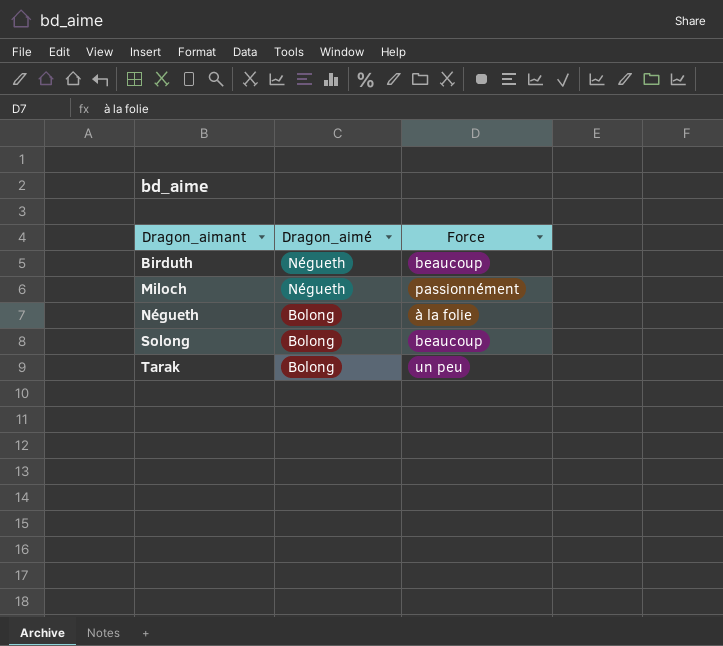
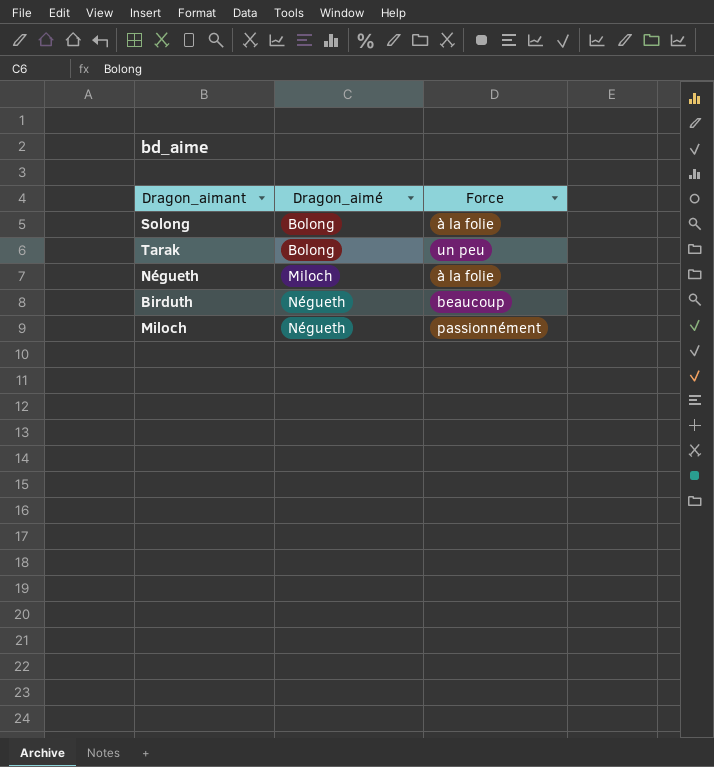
row order: Dragon_aimant ascending -> Dragon_aimé ascending
Solong | Force: beaucoup -> à la folie
Négueth | Dragon_aimé: Bolong -> Miloch

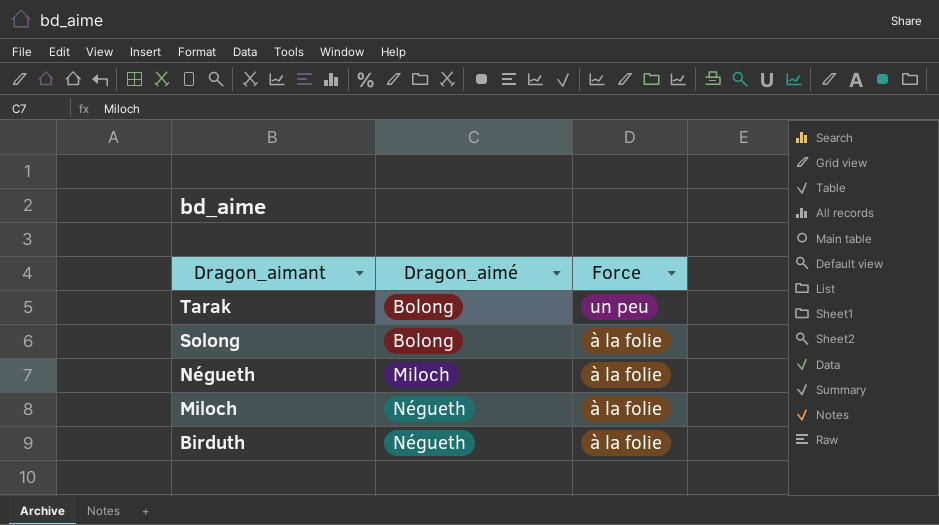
row order: Dragon_aimé ascending -> Dragon_aimant descending
Miloch | Force: passionnément -> à la folie
Birduth | Force: beaucoup -> à la folie

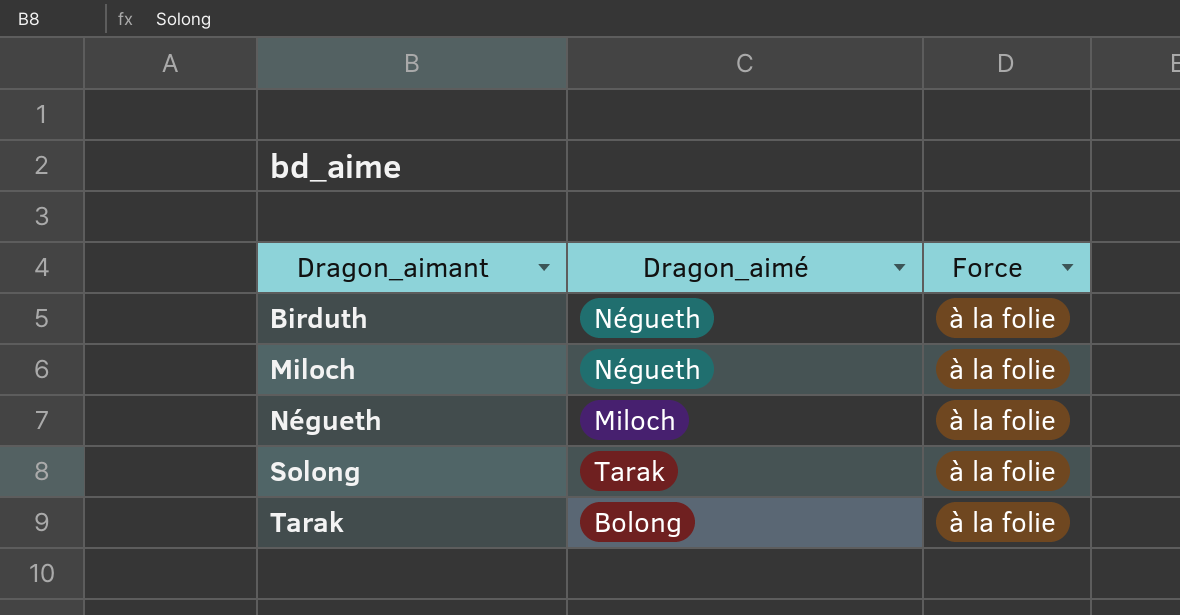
row order: Dragon_aimant descending -> Dragon_aimant ascending
Solong | Dragon_aimé: Bolong -> Tarak
Tarak | Force: un peu -> à la folie

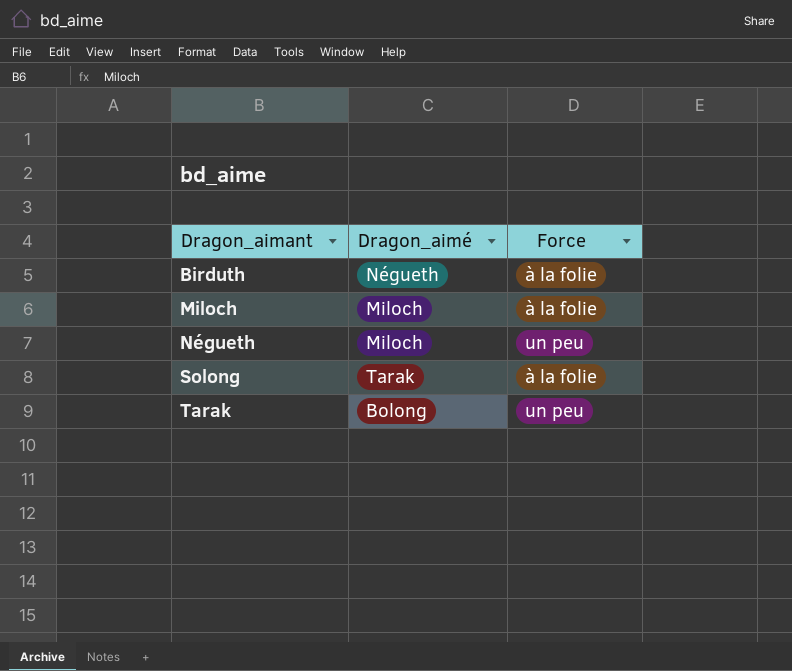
Miloch | Dragon_aimé: Négueth -> Miloch
Négueth | Force: à la folie -> un peu
Tarak | Force: à la folie -> un peu

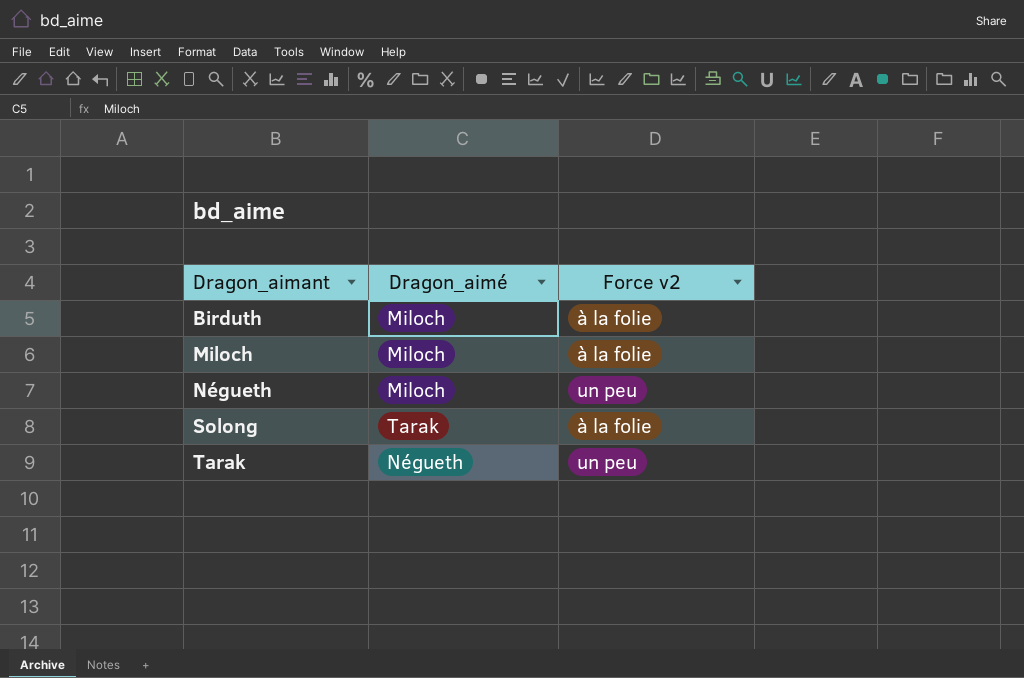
column name: Force -> Force v2
Birduth | Dragon_aimé: Négueth -> Miloch
Tarak | Dragon_aimé: Bolong -> Négueth

